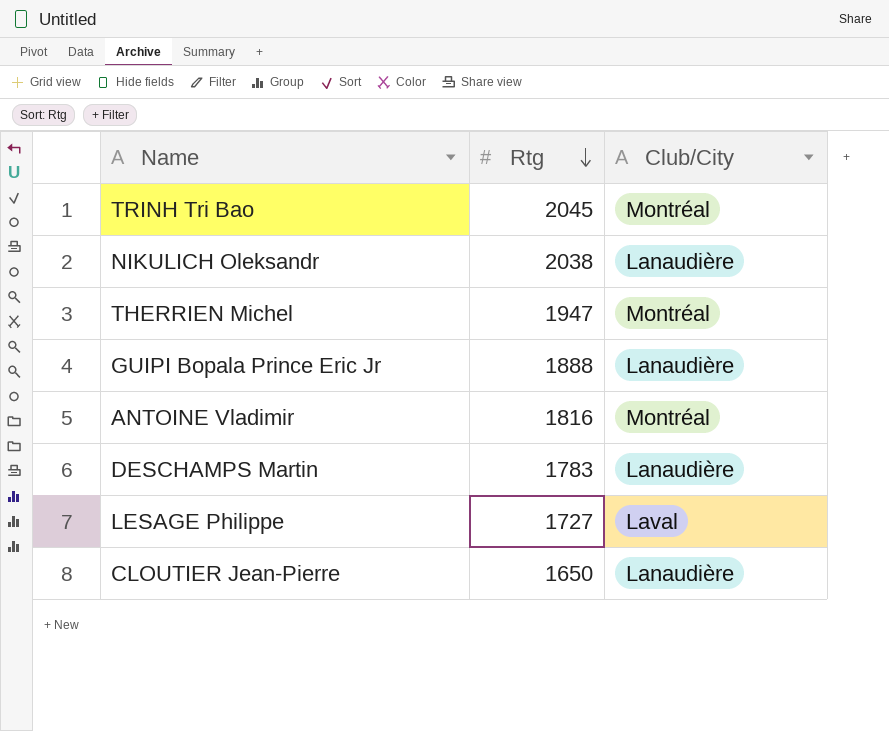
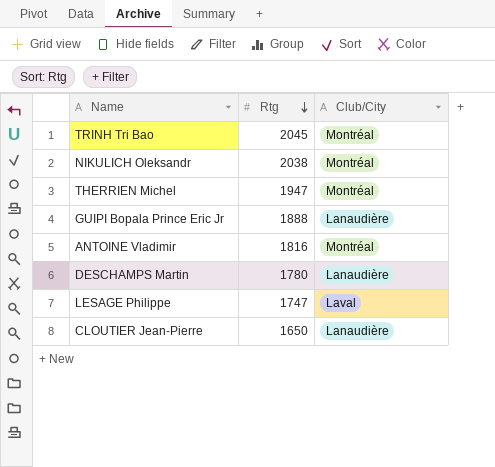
NIKULICH Oleksandr | Club/City: Lanaudière -> Montréal
DESCHAMPS Martin | Rtg: 1783 -> 1780
LESAGE Philippe | Rtg: 1727 -> 1747

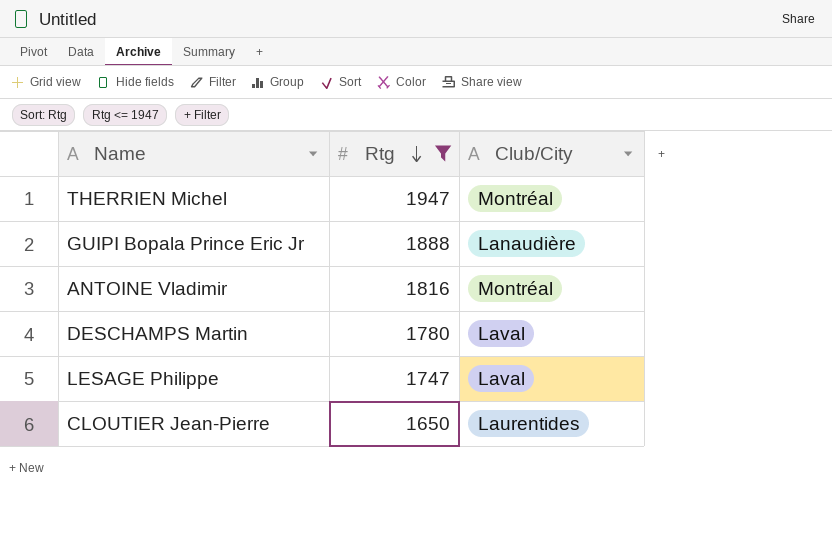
filter: none -> Rtg <= 1947
DESCHAMPS Martin | Club/City: Lanaudière -> Laval
CLOUTIER Jean-Pierre | Club/City: Lanaudière -> Laurentides

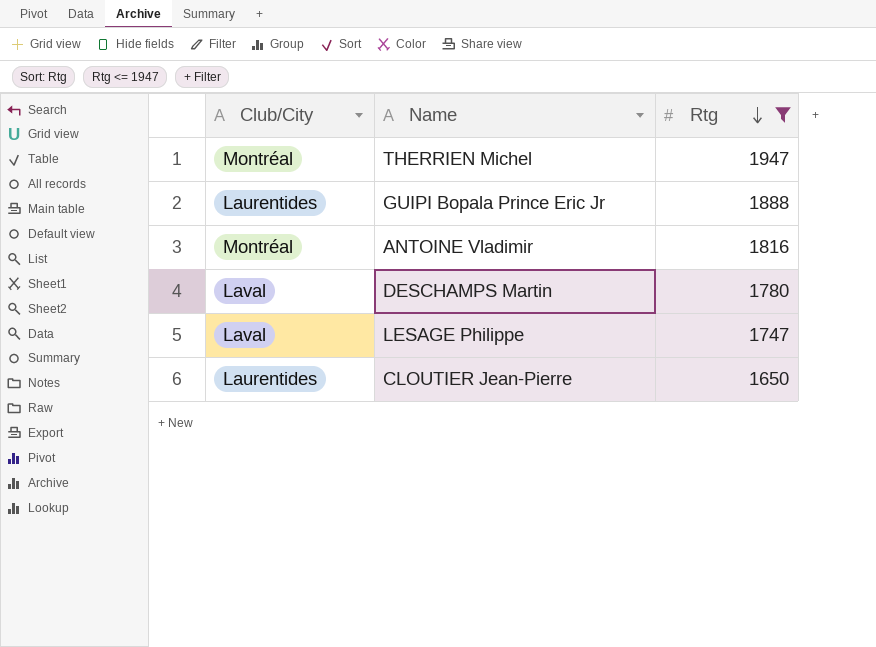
column Club/City | position: 3 -> 1
GUIPI Bopala Prince Eric Jr | Club/City: Lanaudière -> Laurentides

